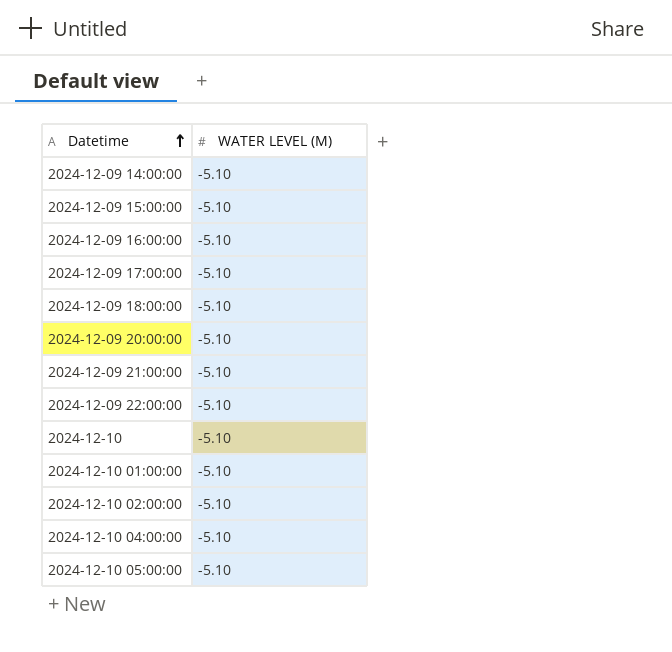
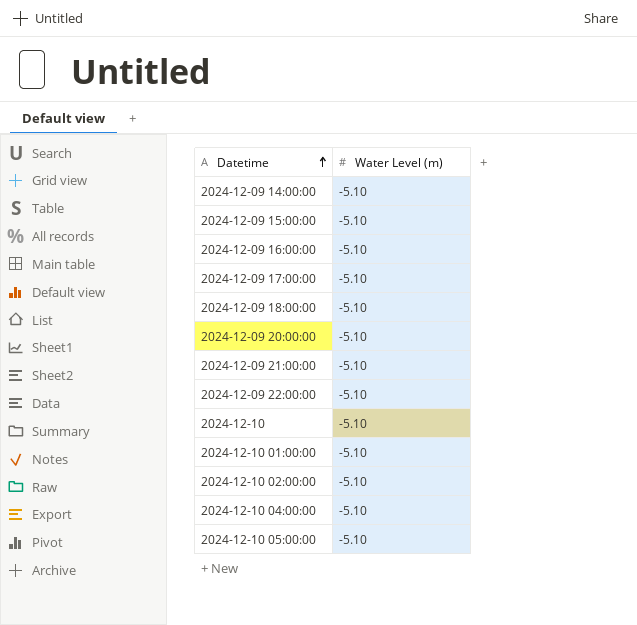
column name: WATER LEVEL (M) -> Water Level (m)

